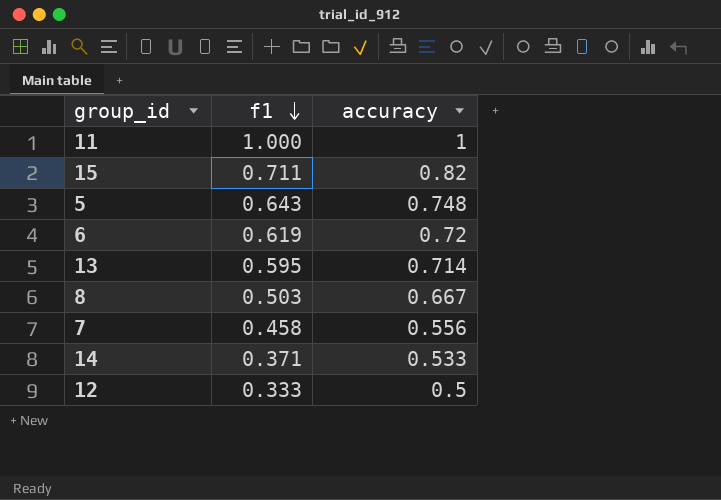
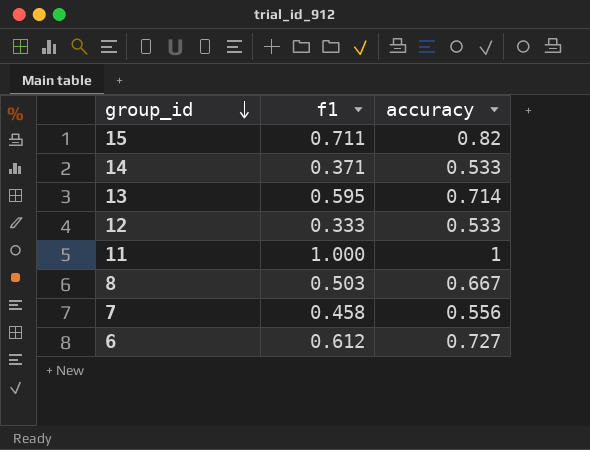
row order: f1 descending -> group_id descending
row 5: 0.643 | 0.748 -> none
12 | accuracy: 0.5 -> 0.533
6 | f1: 0.619 -> 0.612
6 | accuracy: 0.72 -> 0.727

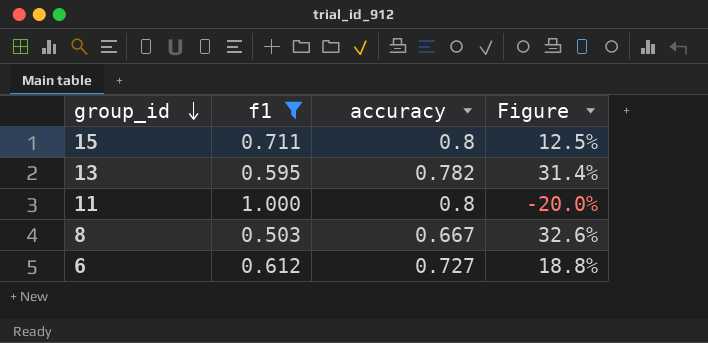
filter: none -> f1 >= 0.503
column Figure | formula: none -> ([accuracy] - [f1]) / [f1]
15 | accuracy: 0.82 -> 0.8
13 | accuracy: 0.714 -> 0.782
11 | accuracy: 1 -> 0.8

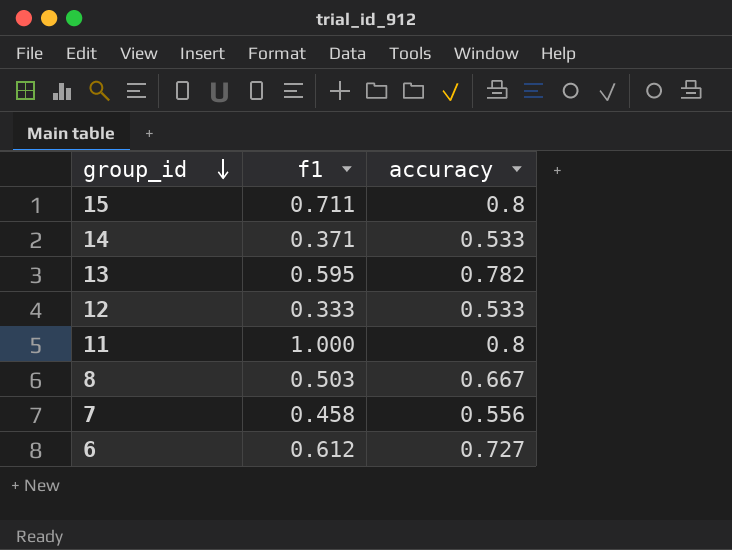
filter: f1 >= 0.503 -> none
column Figure | formula: ([accuracy] - [f1]) / [f1] -> none

